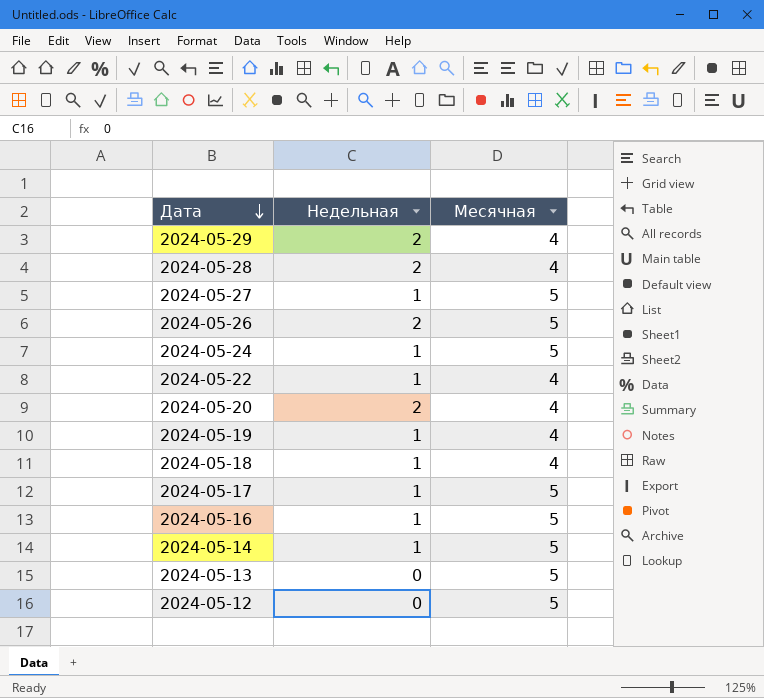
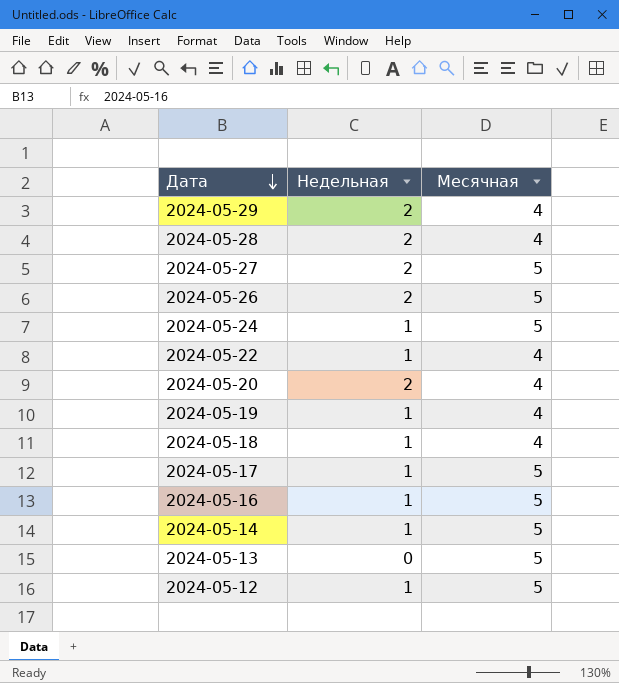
2024-05-27 | Недельная: 1 -> 2
2024-05-12 | Недельная: 0 -> 1

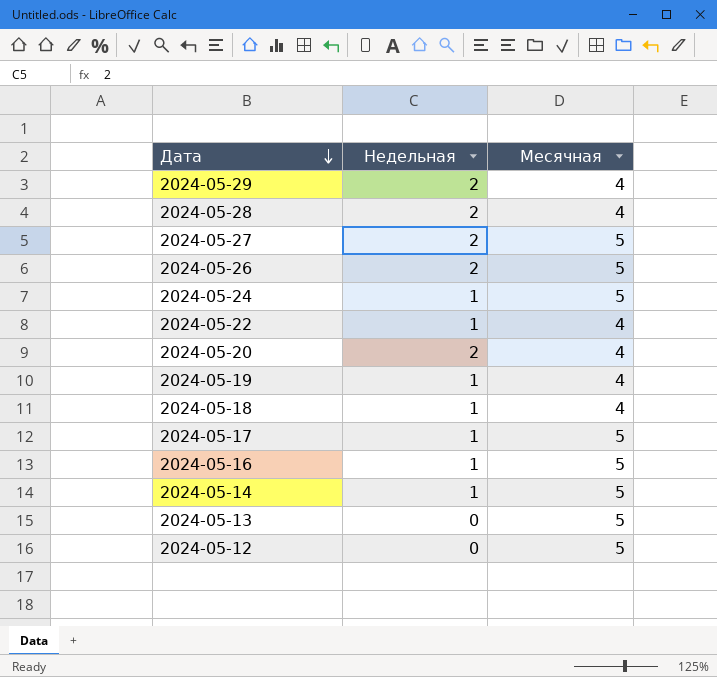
2024-05-12 | Недельная: 1 -> 0

